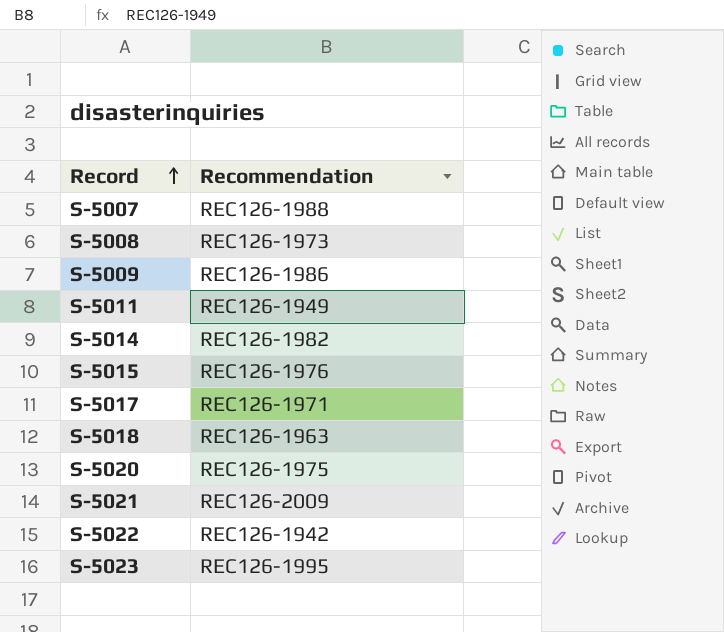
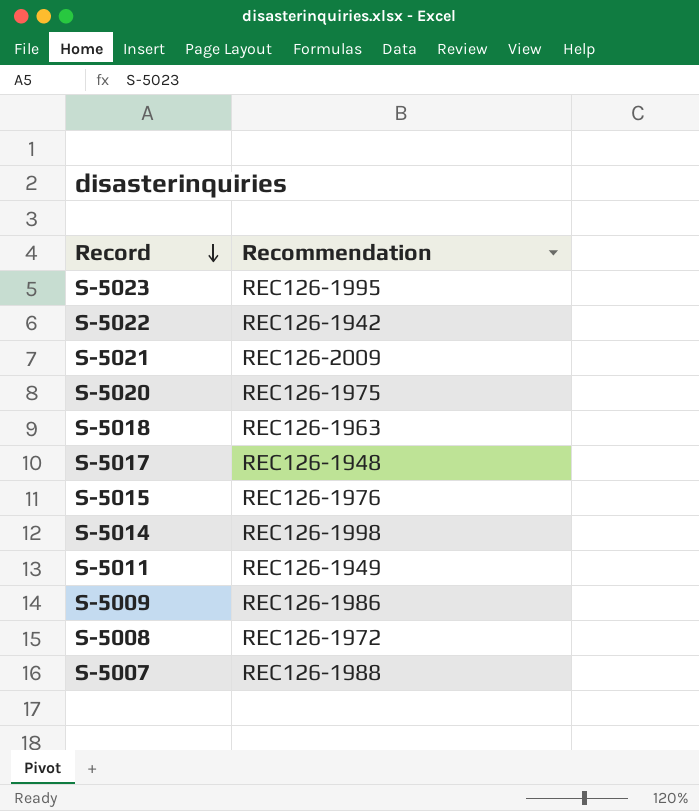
row order: Record ascending -> Record descending
S-5017 | Recommendation: REC126-1971 -> REC126-1948
S-5014 | Recommendation: REC126-1982 -> REC126-1998
S-5008 | Recommendation: REC126-1973 -> REC126-1972

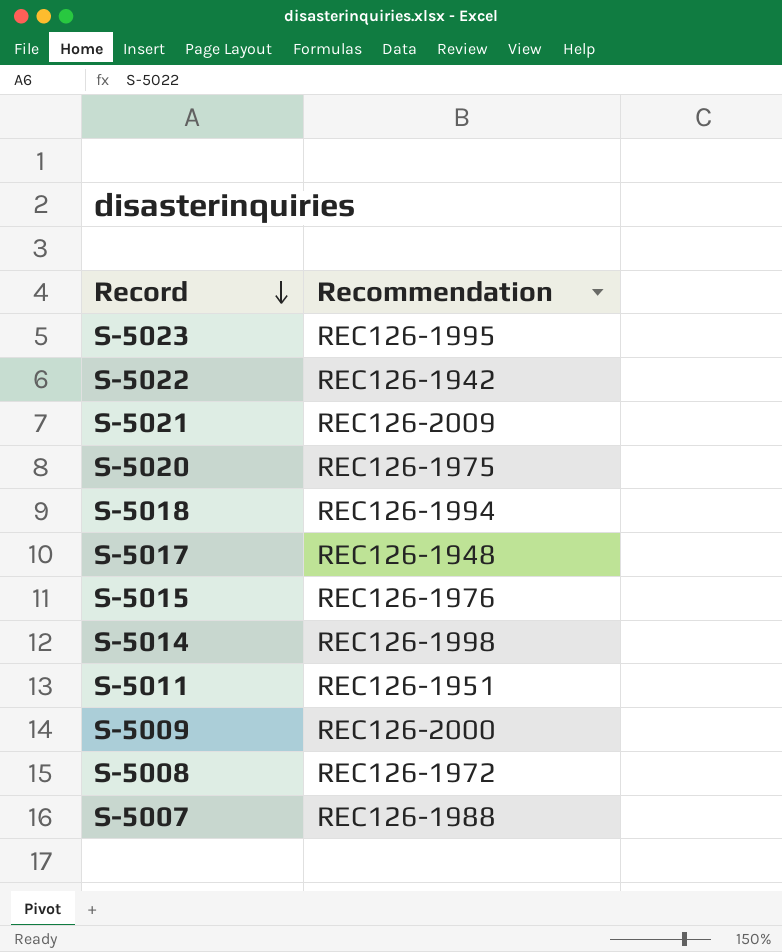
S-5018 | Recommendation: REC126-1963 -> REC126-1994
S-5011 | Recommendation: REC126-1949 -> REC126-1951
S-5009 | Recommendation: REC126-1986 -> REC126-2000

